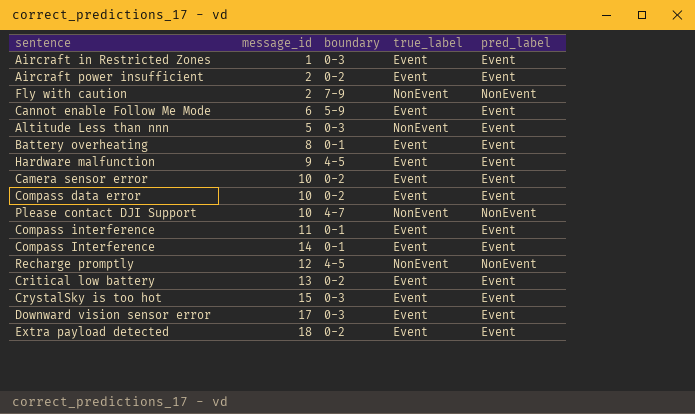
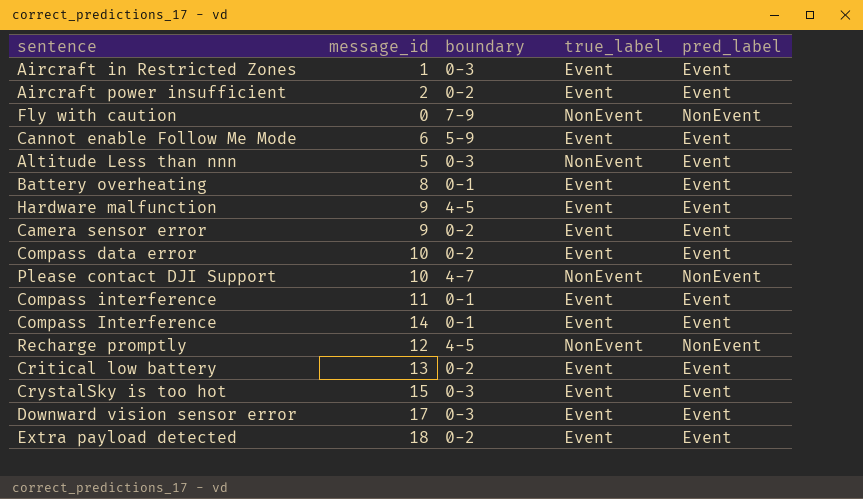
Fly with caution | message_id: 2 -> 0
Camera sensor error | message_id: 10 -> 9

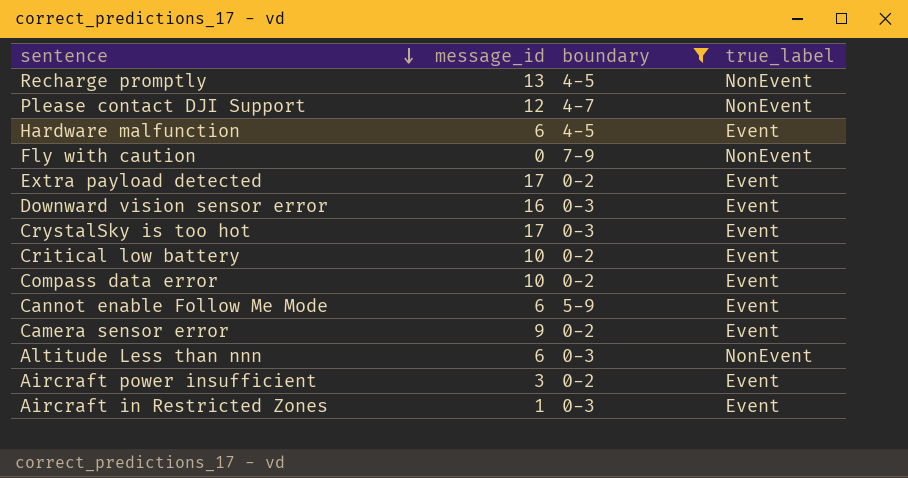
filter: none -> boundary != 0-1
row order: none -> sentence descending
column pred_label | position: 5 -> none
Recharge promptly | message_id: 12 -> 13
Please contact DJI Support | message_id: 10 -> 12
Hardware malfunction | message_id: 9 -> 6
Extra payload detected | message_id: 18 -> 17
Downward vision sensor error | message_id: 17 -> 16
CrystalSky is too hot | message_id: 15 -> 17
Critical low battery | message_id: 13 -> 10
Altitude Less than nnn | message_id: 5 -> 6
Aircraft power insufficient | message_id: 2 -> 3

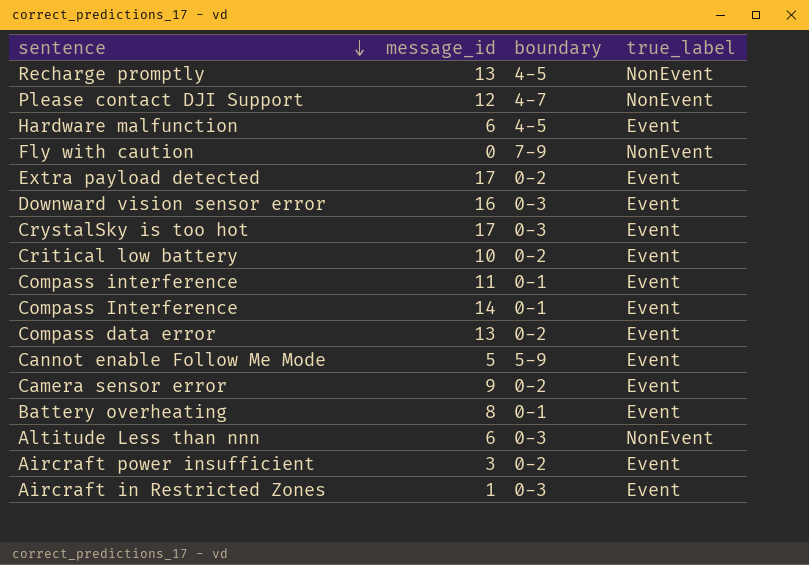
filter: boundary != 0-1 -> none
Compass data error | message_id: 10 -> 13
Cannot enable Follow Me Mode | message_id: 6 -> 5

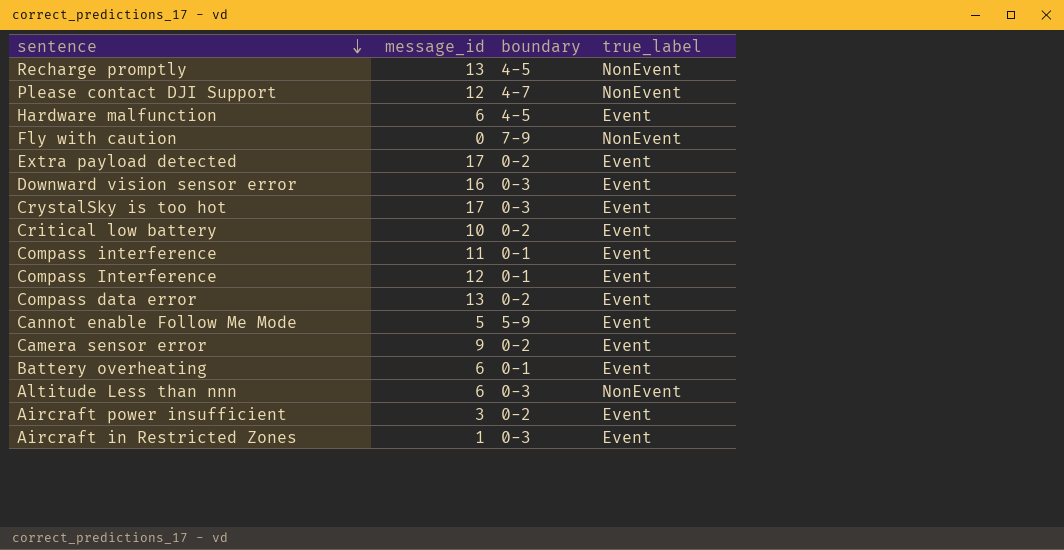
Compass Interference | message_id: 14 -> 12
Battery overheating | message_id: 8 -> 6

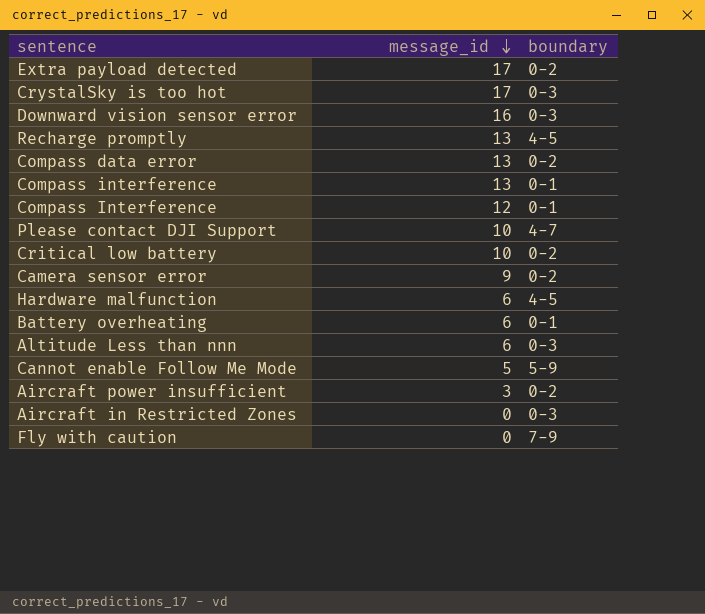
row order: sentence descending -> message_id descending
column true_label | position: 4 -> none
Compass interference | message_id: 11 -> 13
Please contact DJI Support | message_id: 12 -> 10
Aircraft in Restricted Zones | message_id: 1 -> 0

